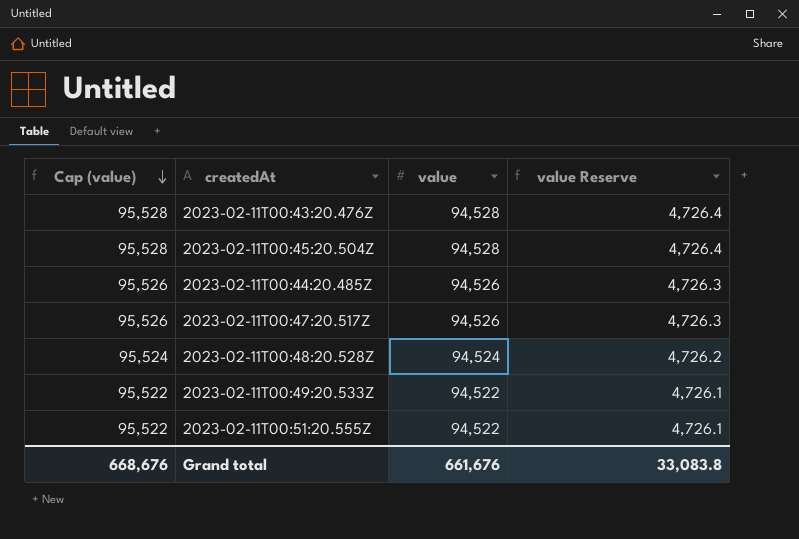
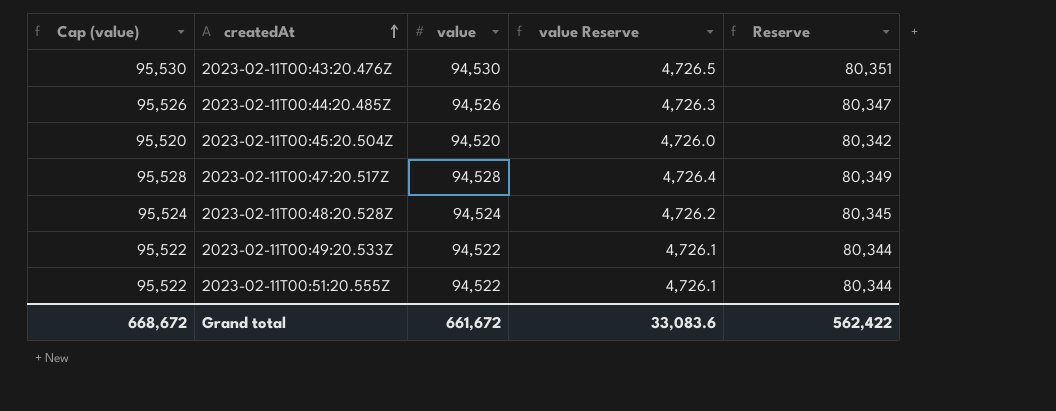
row order: Cap (value) descending -> createdAt ascending
column Reserve | formula: none -> [value] * 0.85
2023-02-11T00:43:20.476Z | Cap (value): 95,528 -> 95,530
2023-02-11T00:43:20.476Z | value: 94,528 -> 94,530
2023-02-11T00:43:20.476Z | value Reserve: 4,726.4 -> 4,726.5
2023-02-11T00:45:20.504Z | Cap (value): 95,528 -> 95,520
2023-02-11T00:45:20.504Z | value: 94,528 -> 94,520
2023-02-11T00:45:20.504Z | value Reserve: 4,726.4 -> 4,726.0
2023-02-11T00:47:20.517Z | Cap (value): 95,526 -> 95,528
2023-02-11T00:47:20.517Z | value: 94,526 -> 94,528
2023-02-11T00:47:20.517Z | value Reserve: 4,726.3 -> 4,726.4
Grand total | Cap (value): 668,676 -> 668,672
Grand total | value: 661,676 -> 661,672
Grand total | value Reserve: 33,083.8 -> 33,083.6

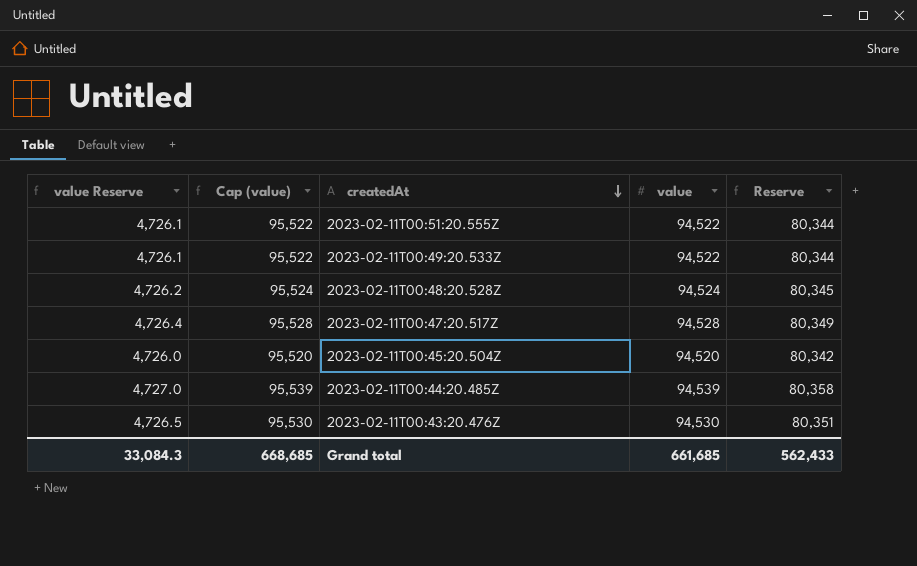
row order: createdAt ascending -> createdAt descending
column value Reserve | position: 4 -> 1
2023-02-11T00:44:20.485Z | value Reserve: 4,726.3 -> 4,727.0
2023-02-11T00:44:20.485Z | Cap (value): 95,526 -> 95,539
2023-02-11T00:44:20.485Z | value: 94,526 -> 94,539
2023-02-11T00:44:20.485Z | Reserve: 80,347 -> 80,358
Grand total | value Reserve: 33,083.6 -> 33,084.3
Grand total | Cap (value): 668,672 -> 668,685
Grand total | value: 661,672 -> 661,685
Grand total | Reserve: 562,422 -> 562,433

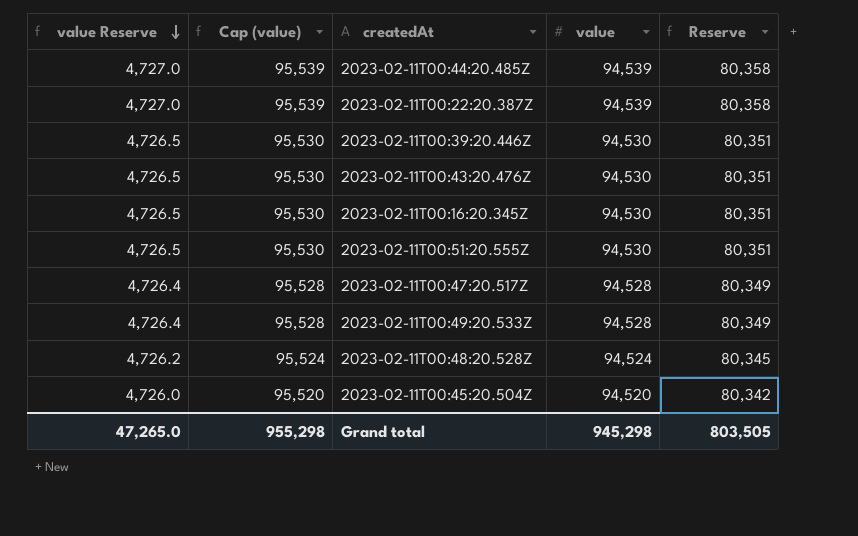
row order: createdAt descending -> value Reserve descending
row 2023-02-11T00:22:20.387Z: none -> 4,727.0 | 95,539 | 94,539 | 80,358
row 2023-02-11T00:39:20.446Z: none -> 4,726.5 | 95,530 | 94,530 | 80,351
row 2023-02-11T00:16:20.345Z: none -> 4,726.5 | 95,530 | 94,530 | 80,351
2023-02-11T00:51:20.555Z | value Reserve: 4,726.1 -> 4,726.5
2023-02-11T00:51:20.555Z | Cap (value): 95,522 -> 95,530
2023-02-11T00:51:20.555Z | value: 94,522 -> 94,530
2023-02-11T00:51:20.555Z | Reserve: 80,344 -> 80,351
2023-02-11T00:49:20.533Z | value Reserve: 4,726.1 -> 4,726.4
2023-02-11T00:49:20.533Z | Cap (value): 95,522 -> 95,528
2023-02-11T00:49:20.533Z | value: 94,522 -> 94,528
2023-02-11T00:49:20.533Z | Reserve: 80,344 -> 80,349
Grand total | value Reserve: 33,084.3 -> 47,265.0
Grand total | Cap (value): 668,685 -> 955,298
Grand total | value: 661,685 -> 945,298
Grand total | Reserve: 562,433 -> 803,505

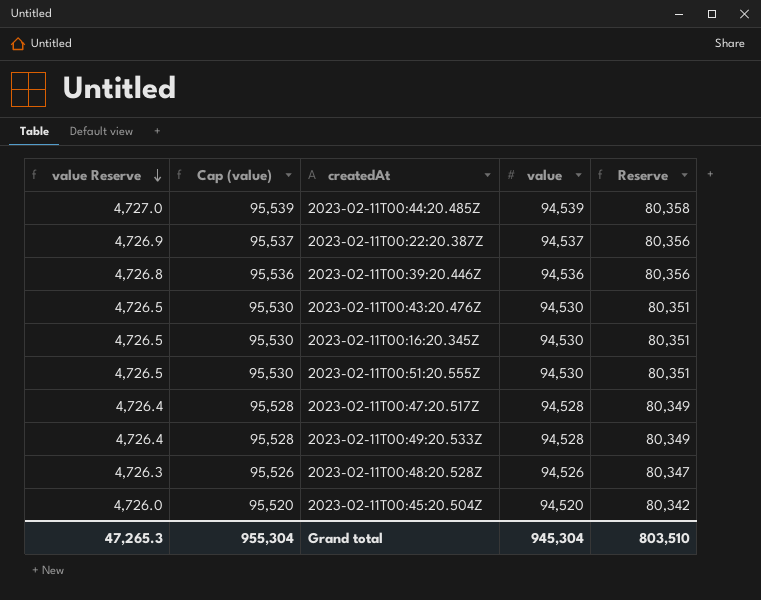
2023-02-11T00:22:20.387Z | value Reserve: 4,727.0 -> 4,726.9
2023-02-11T00:22:20.387Z | Cap (value): 95,539 -> 95,537
2023-02-11T00:22:20.387Z | value: 94,539 -> 94,537
2023-02-11T00:22:20.387Z | Reserve: 80,358 -> 80,356
2023-02-11T00:39:20.446Z | value Reserve: 4,726.5 -> 4,726.8
2023-02-11T00:39:20.446Z | Cap (value): 95,530 -> 95,536
2023-02-11T00:39:20.446Z | value: 94,530 -> 94,536
2023-02-11T00:39:20.446Z | Reserve: 80,351 -> 80,356
2023-02-11T00:48:20.528Z | value Reserve: 4,726.2 -> 4,726.3
2023-02-11T00:48:20.528Z | Cap (value): 95,524 -> 95,526
2023-02-11T00:48:20.528Z | value: 94,524 -> 94,526
2023-02-11T00:48:20.528Z | Reserve: 80,345 -> 80,347
Grand total | value Reserve: 47,265.0 -> 47,265.3
Grand total | Cap (value): 955,298 -> 955,304
Grand total | value: 945,298 -> 945,304
Grand total | Reserve: 803,505 -> 803,510

